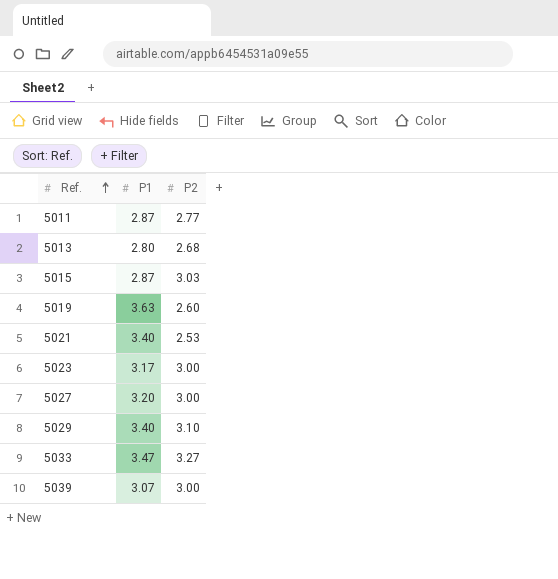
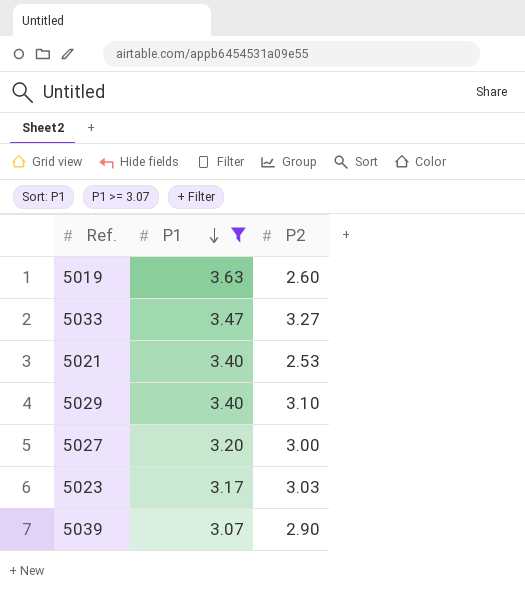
filter: none -> P1 >= 3.07
row order: Ref. ascending -> P1 descending
5023 | P2: 3.00 -> 3.03
5039 | P2: 3.00 -> 2.90

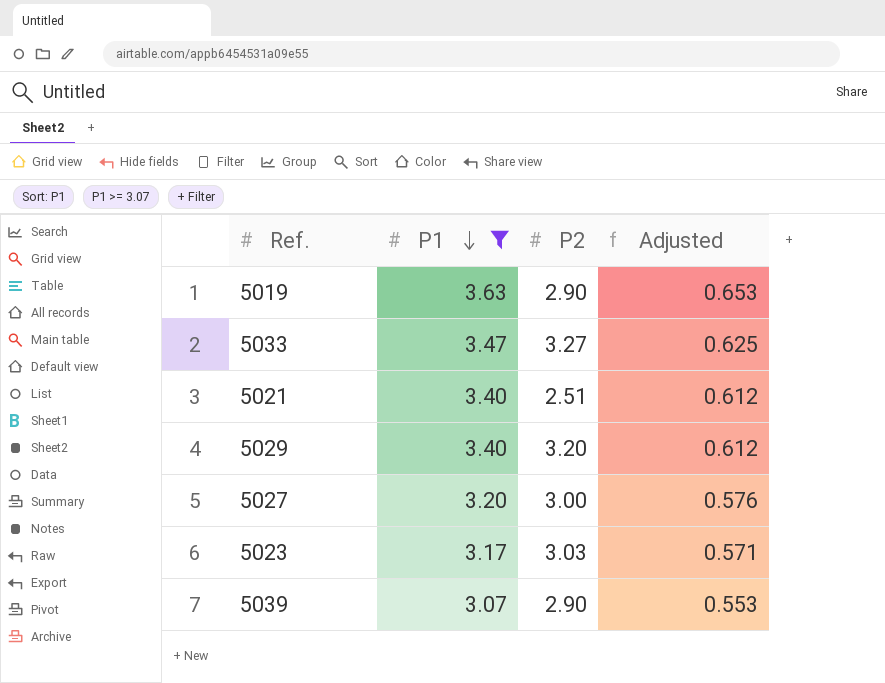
column Adjusted | formula: none -> [P1] * 0.18
5019 | P2: 2.60 -> 2.90
5021 | P2: 2.53 -> 2.51
5029 | P2: 3.10 -> 3.20

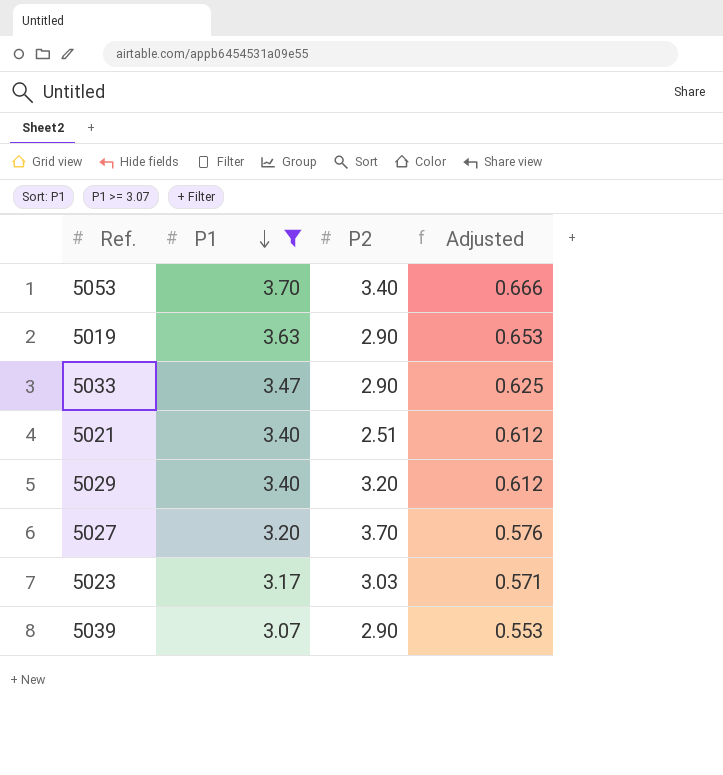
row 5053: none -> 3.70 | 3.40 | 0.666
5033 | P2: 3.27 -> 2.90
5027 | P2: 3.00 -> 3.70

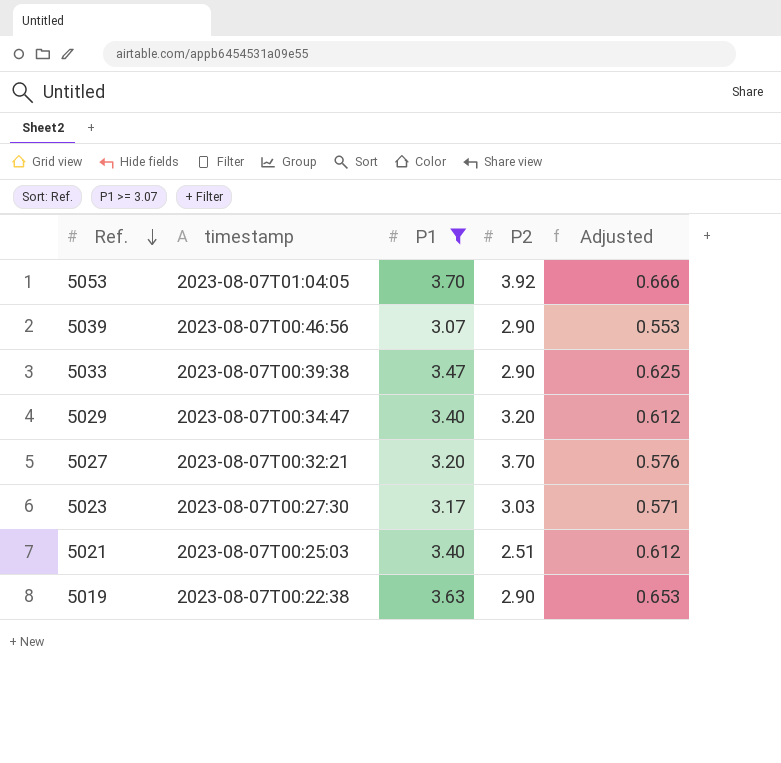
row order: P1 descending -> Ref. descending
column timestamp | position: none -> 2
5053 | P2: 3.40 -> 3.92

